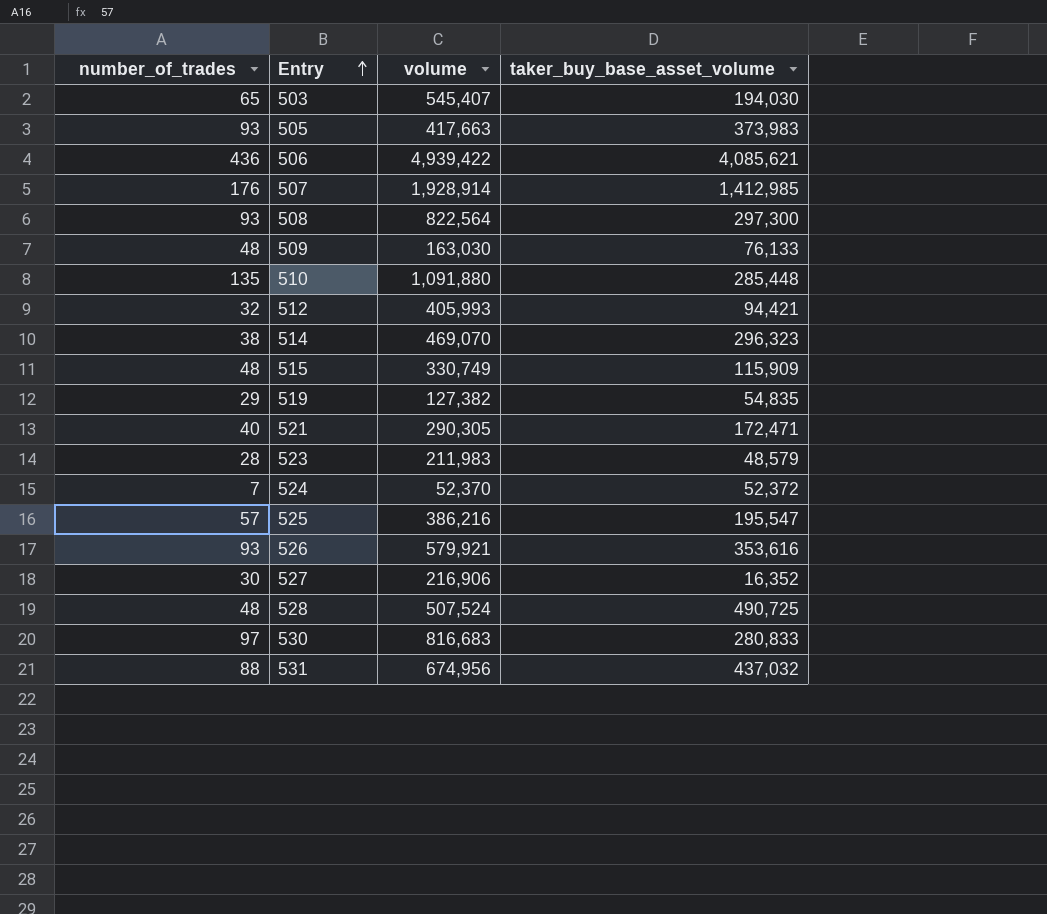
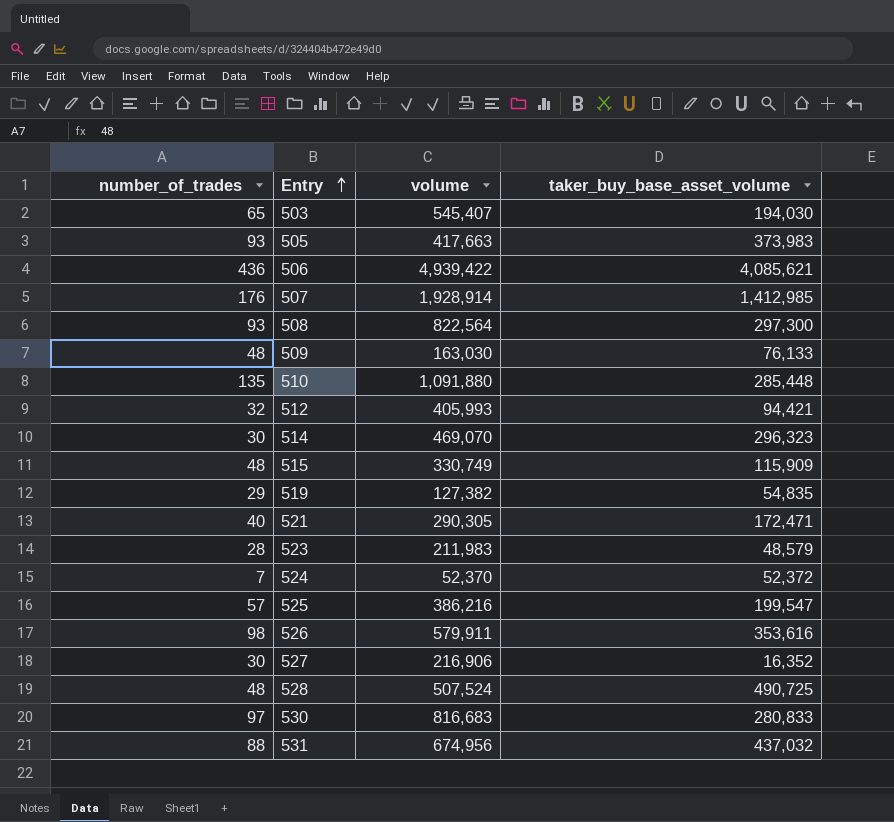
514 | number_of_trades: 38 -> 30
525 | taker_buy_base_asset_volume: 195,547 -> 199,547
526 | number_of_trades: 93 -> 98
526 | volume: 579,921 -> 579,911

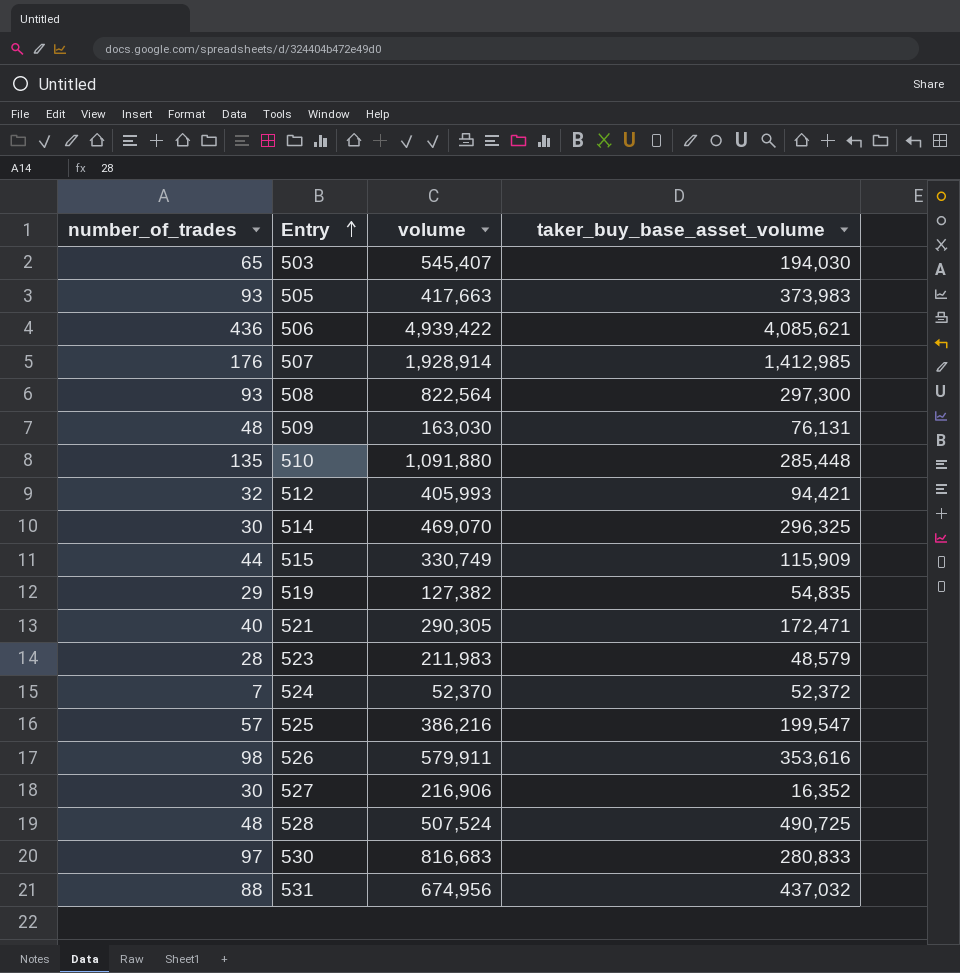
509 | taker_buy_base_asset_volume: 76,133 -> 76,131
514 | taker_buy_base_asset_volume: 296,323 -> 296,325
515 | number_of_trades: 48 -> 44

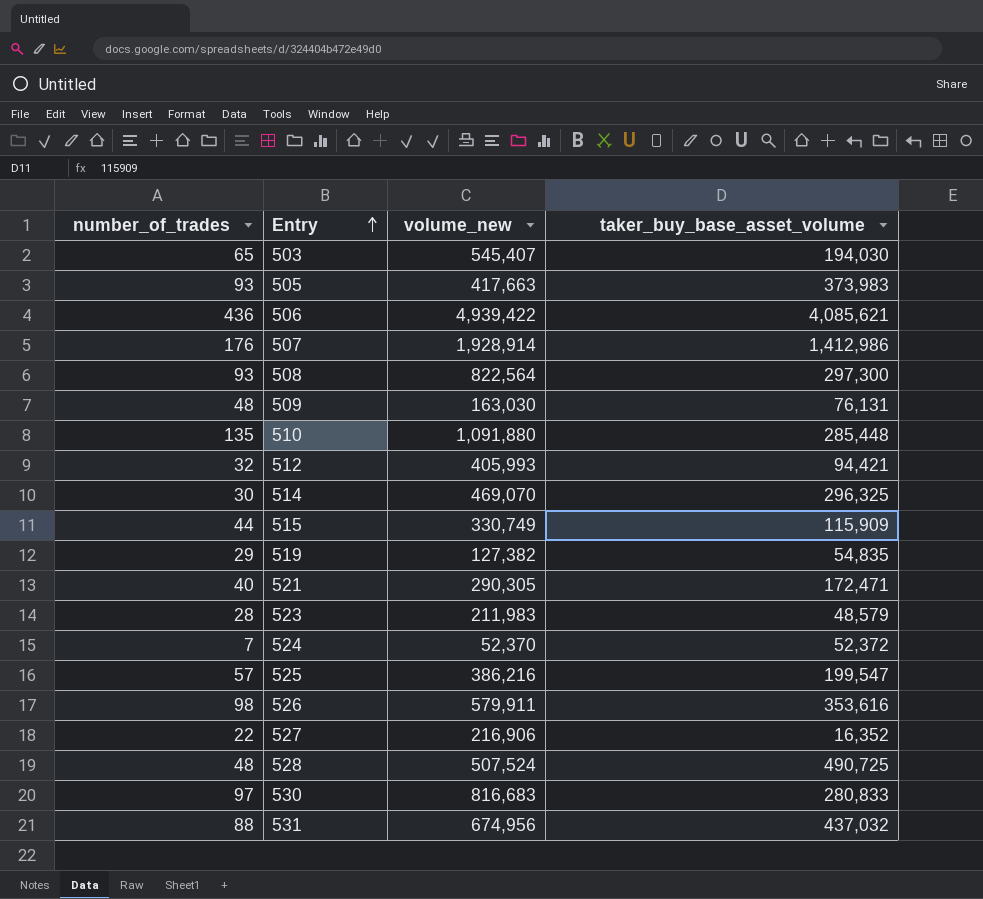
column name: volume -> volume_new
507 | taker_buy_base_asset_volume: 1,412,985 -> 1,412,986
527 | number_of_trades: 30 -> 22

